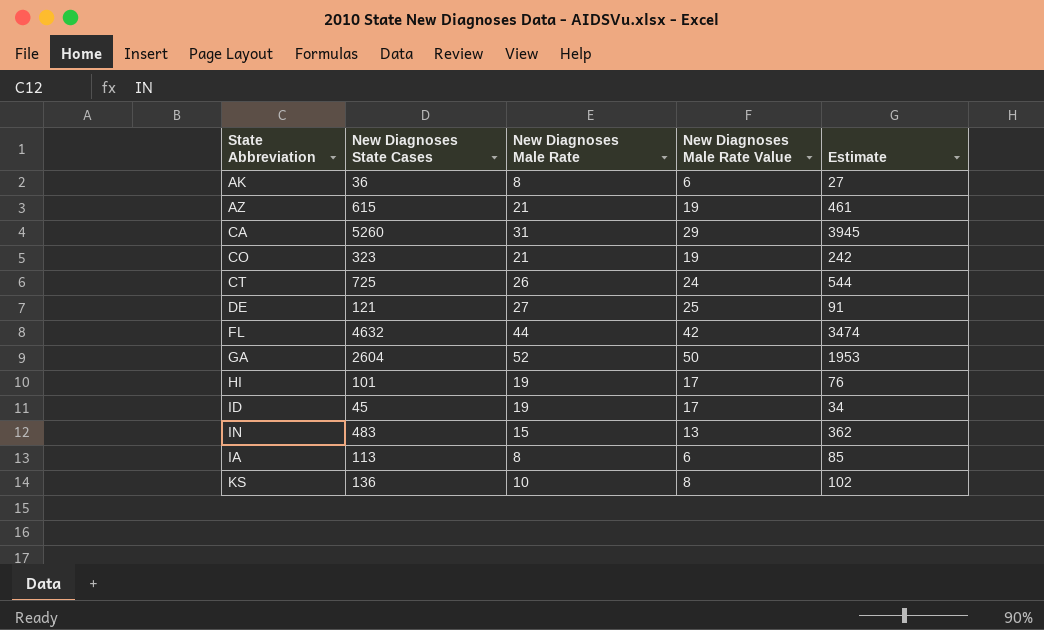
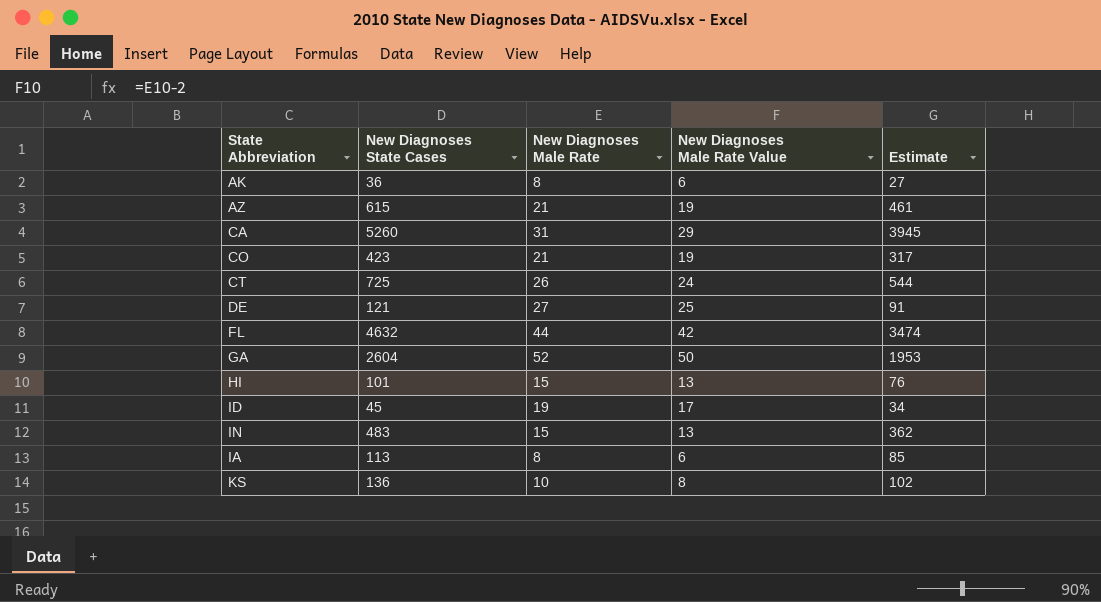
CO | New Diagnoses State Cases: 323 -> 423
CO | Estimate: 242 -> 317
HI | New Diagnoses Male Rate: 19 -> 15
HI | New Diagnoses Male Rate Value: 17 -> 13

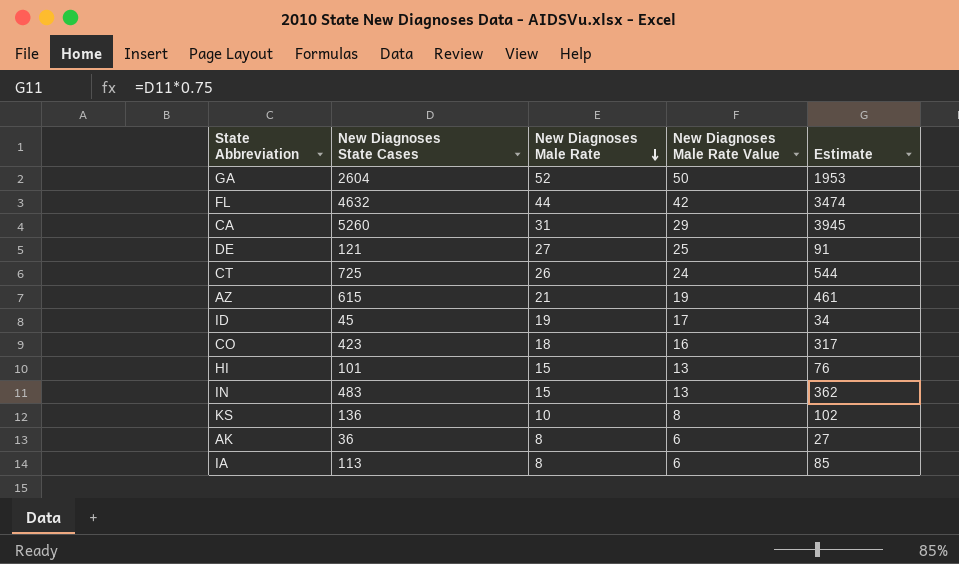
row order: none -> New Diagnoses Male Rate descending
CO | New Diagnoses Male Rate: 21 -> 18
CO | New Diagnoses Male Rate Value: 19 -> 16

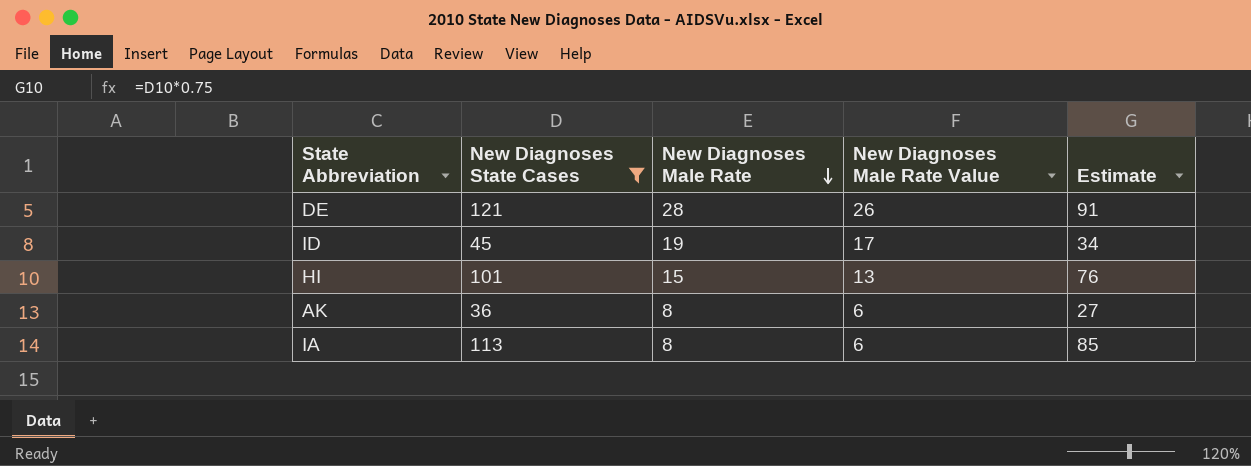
filter: none -> New Diagnoses State Cases <= 121
DE | New Diagnoses Male Rate: 27 -> 28
DE | New Diagnoses Male Rate Value: 25 -> 26

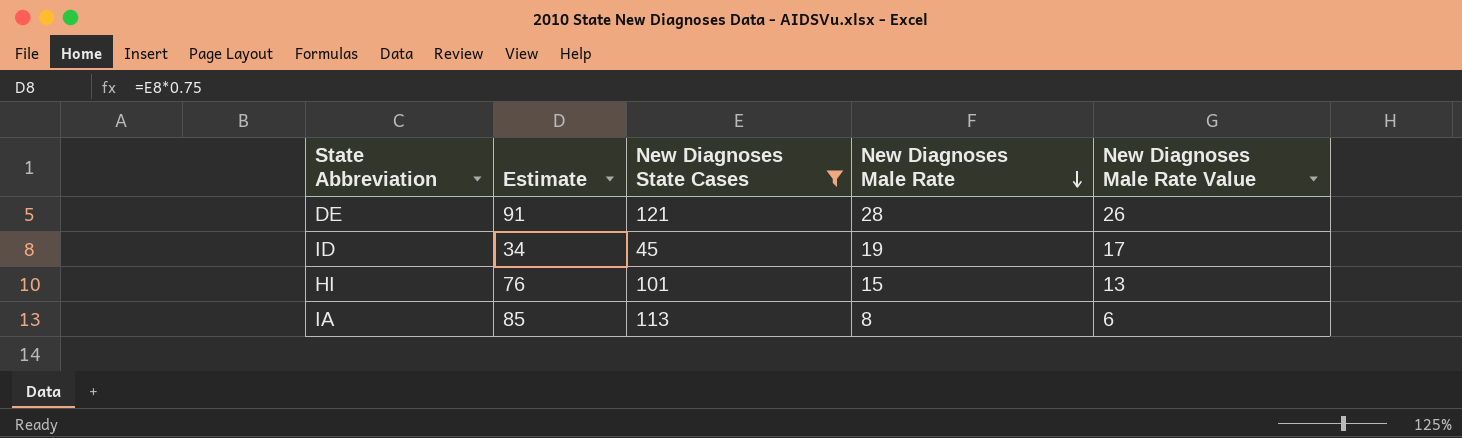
column Estimate | position: 5 -> 2
row AK: 36 | 8 | 6 | 27 -> none

